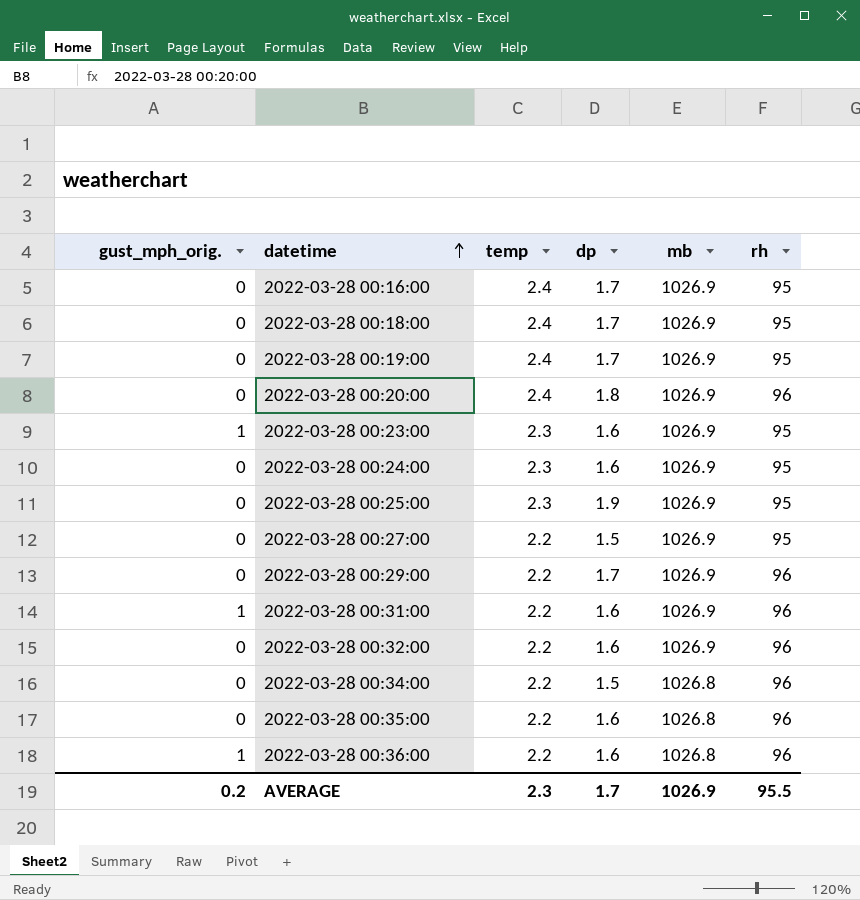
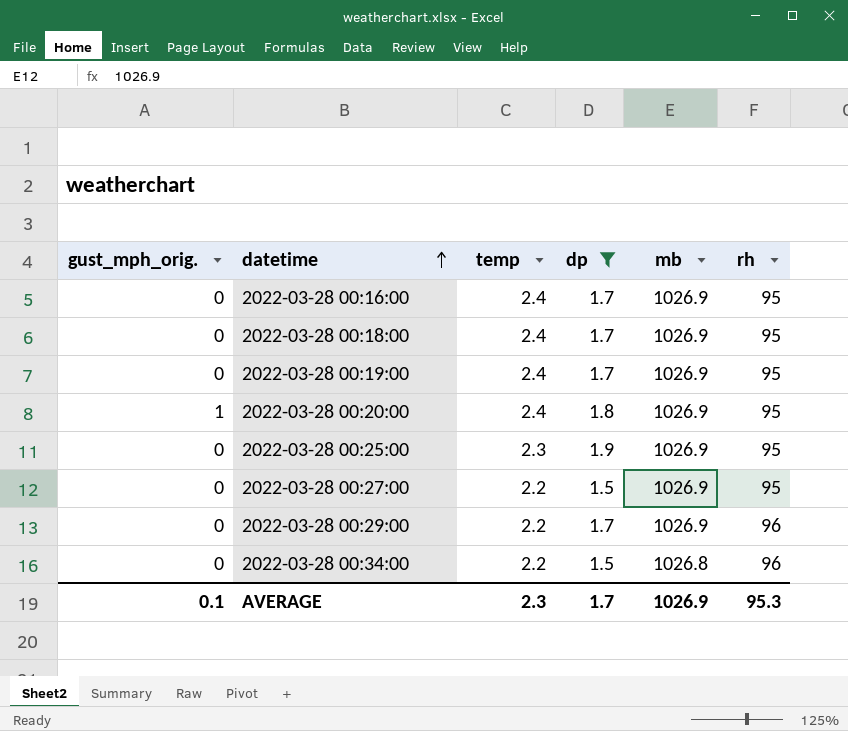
filter: none -> dp != 1.6
2022-03-28 00:20:00 | gust_mph_orig.: 0 -> 1
2022-03-28 00:20:00 | rh: 96 -> 95
AVERAGE | gust_mph_orig.: 0.2 -> 0.1
AVERAGE | rh: 95.5 -> 95.3

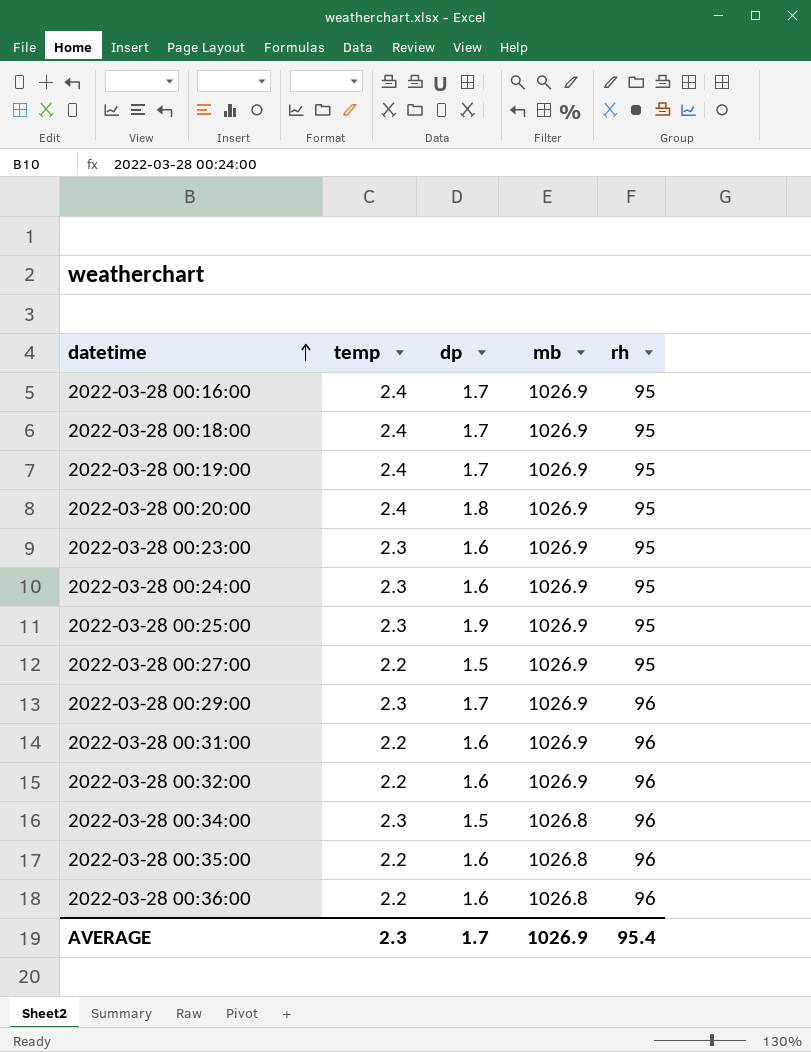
filter: dp != 1.6 -> none
column gust_mph_orig. | position: 1 -> none
2022-03-28 00:29:00 | temp: 2.2 -> 2.3
2022-03-28 00:34:00 | temp: 2.2 -> 2.3
AVERAGE | rh: 95.3 -> 95.4

